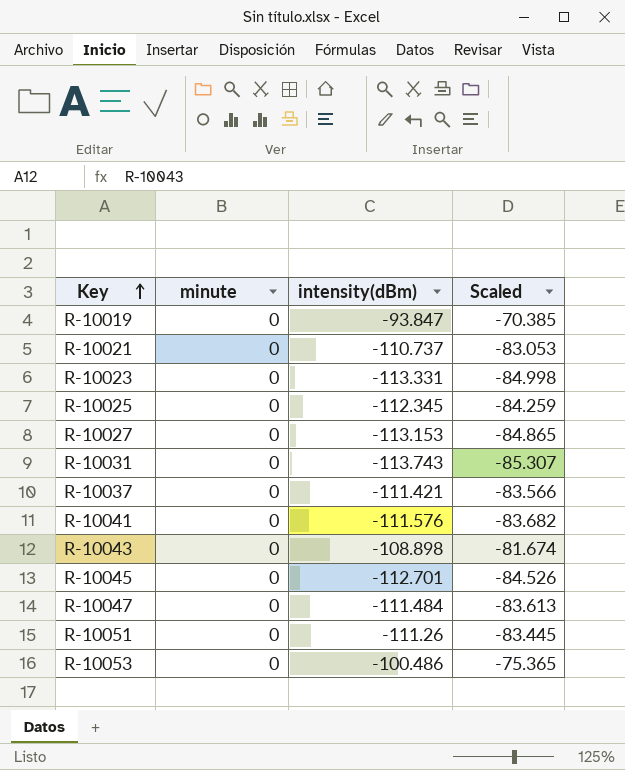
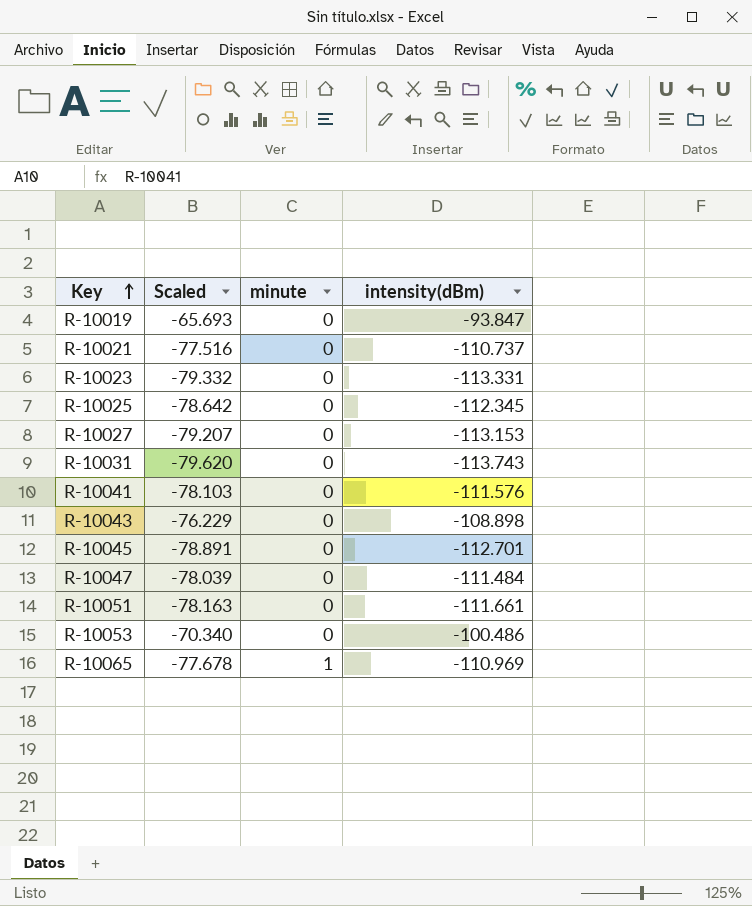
column Scaled | formula: [intensity(dBm)] * 0.75 -> [intensity(dBm)] * 0.7
column Scaled | position: 4 -> 2
row R-10037: 0 | -111.421 | -83.566 -> none
R-10051 | intensity(dBm): -111.26 -> -111.661
row R-10065: none -> -77.678 | 1 | -110.969

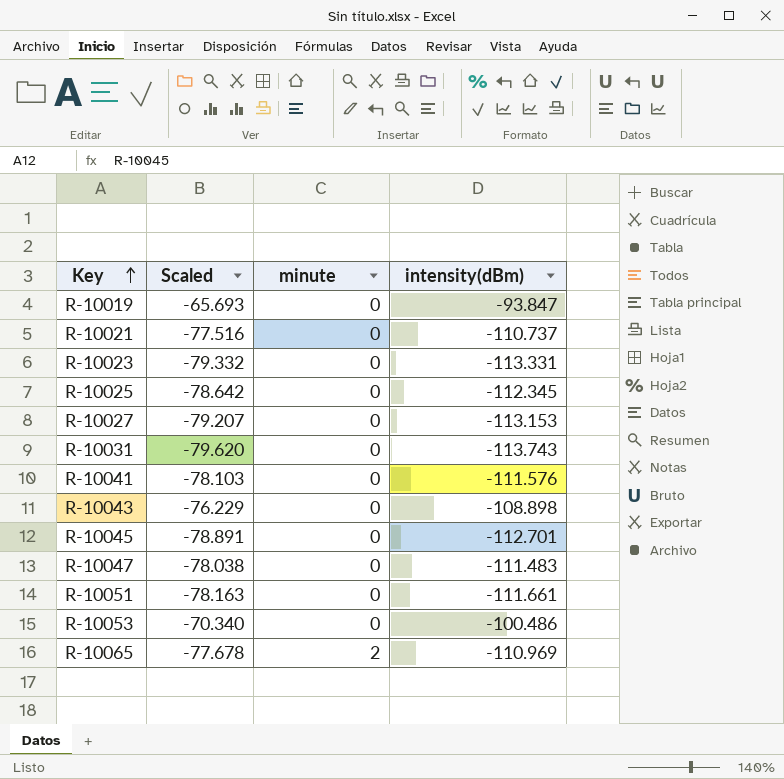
R-10047 | Scaled: -78.039 -> -78.038
R-10047 | intensity(dBm): -111.484 -> -111.483
R-10065 | minute: 1 -> 2

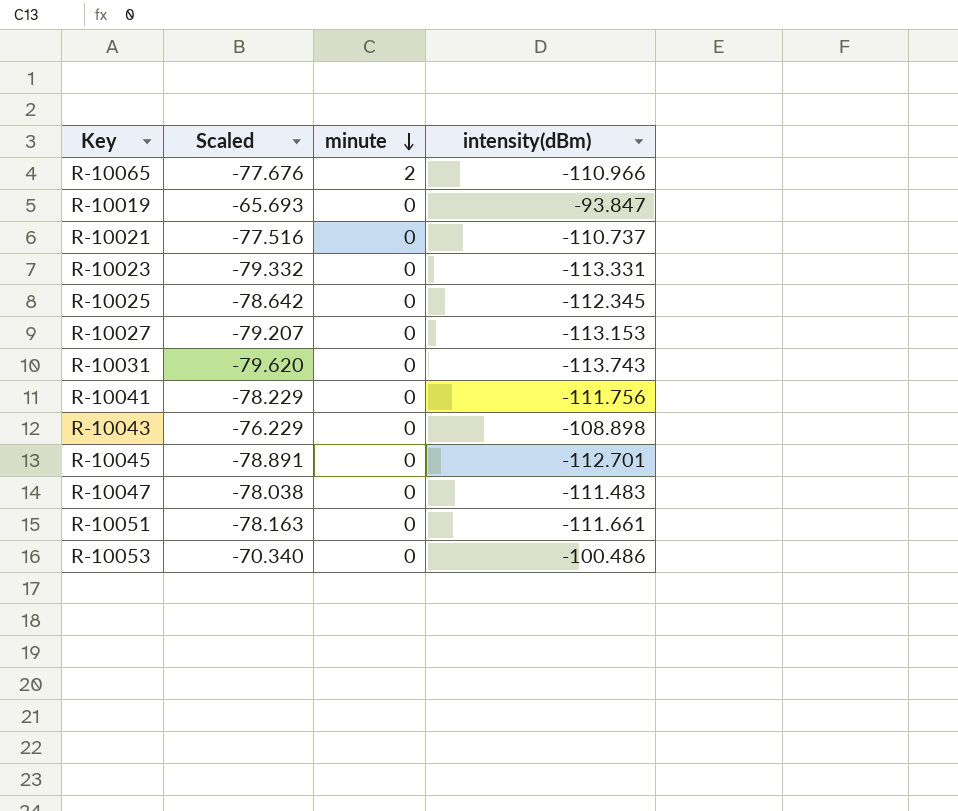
row order: Key ascending -> minute descending
R-10065 | Scaled: -77.678 -> -77.676
R-10065 | intensity(dBm): -110.969 -> -110.966
R-10041 | Scaled: -78.103 -> -78.229
R-10041 | intensity(dBm): -111.576 -> -111.756

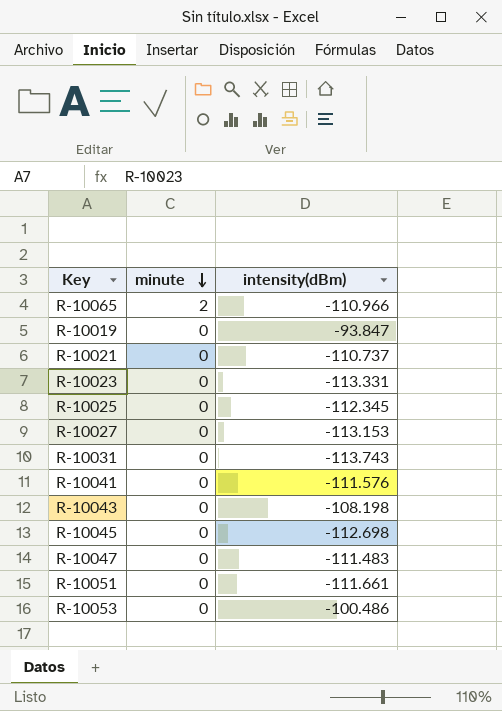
column Scaled | formula: [intensity(dBm)] * 0.7 -> none
R-10041 | intensity(dBm): -111.756 -> -111.576
R-10043 | intensity(dBm): -108.898 -> -108.198
R-10045 | intensity(dBm): -112.701 -> -112.698

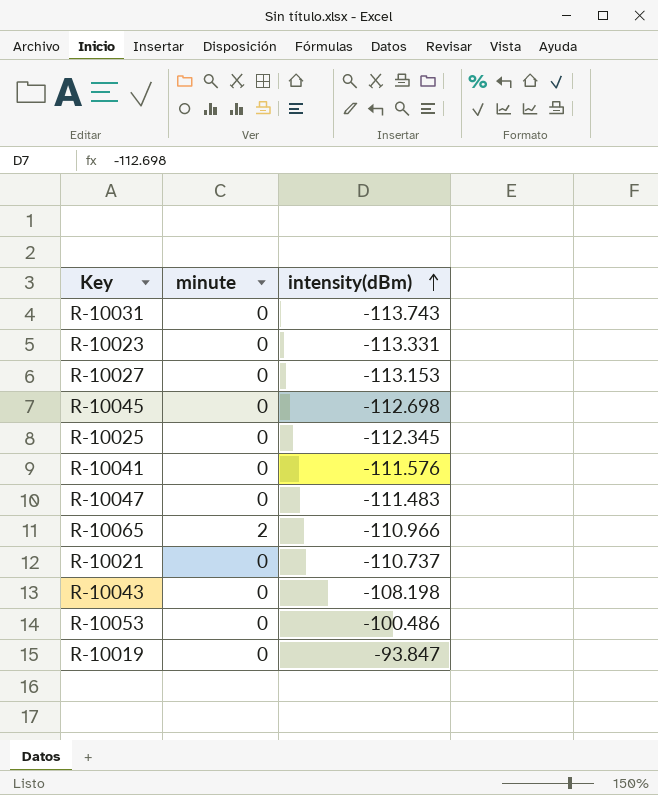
row order: minute descending -> intensity(dBm) ascending
row R-10051: 0 | -111.661 -> none

